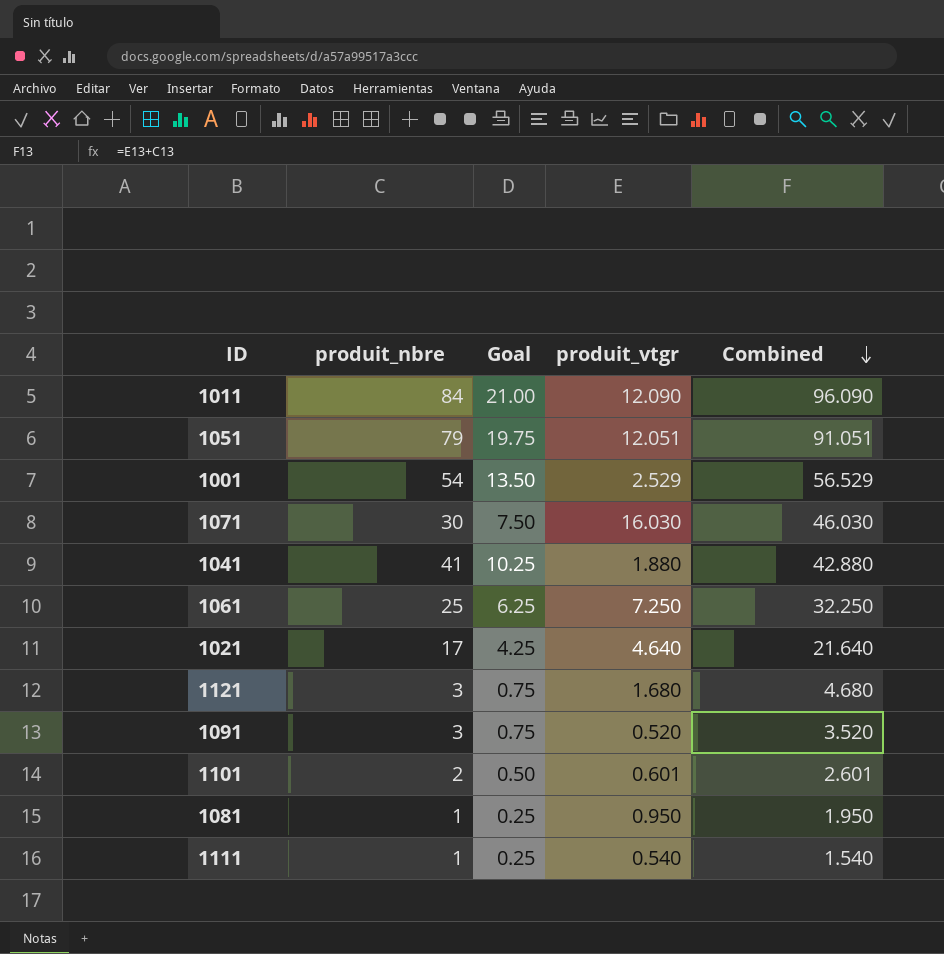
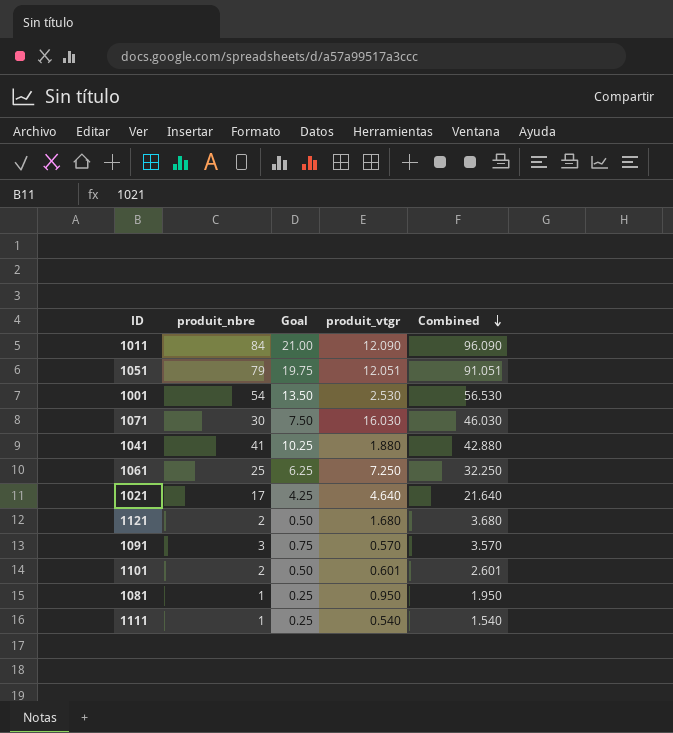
1001 | produit_vtgr: 2.529 -> 2.530
1001 | Combined: 56.529 -> 56.530
1121 | produit_nbre: 3 -> 2
1121 | Goal: 0.75 -> 0.50
1121 | Combined: 4.680 -> 3.680
1091 | produit_vtgr: 0.520 -> 0.570
1091 | Combined: 3.520 -> 3.570

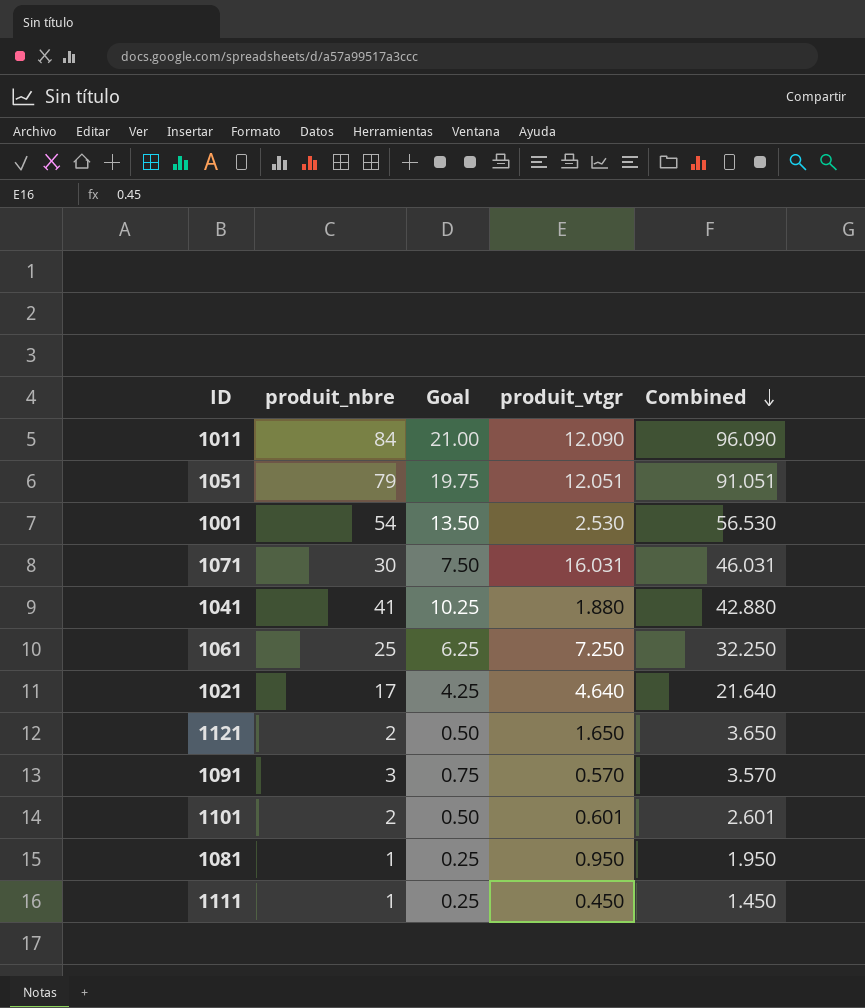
1071 | produit_vtgr: 16.030 -> 16.031
1071 | Combined: 46.030 -> 46.031
1121 | produit_vtgr: 1.680 -> 1.650
1121 | Combined: 3.680 -> 3.650
1111 | produit_vtgr: 0.540 -> 0.450
1111 | Combined: 1.540 -> 1.450

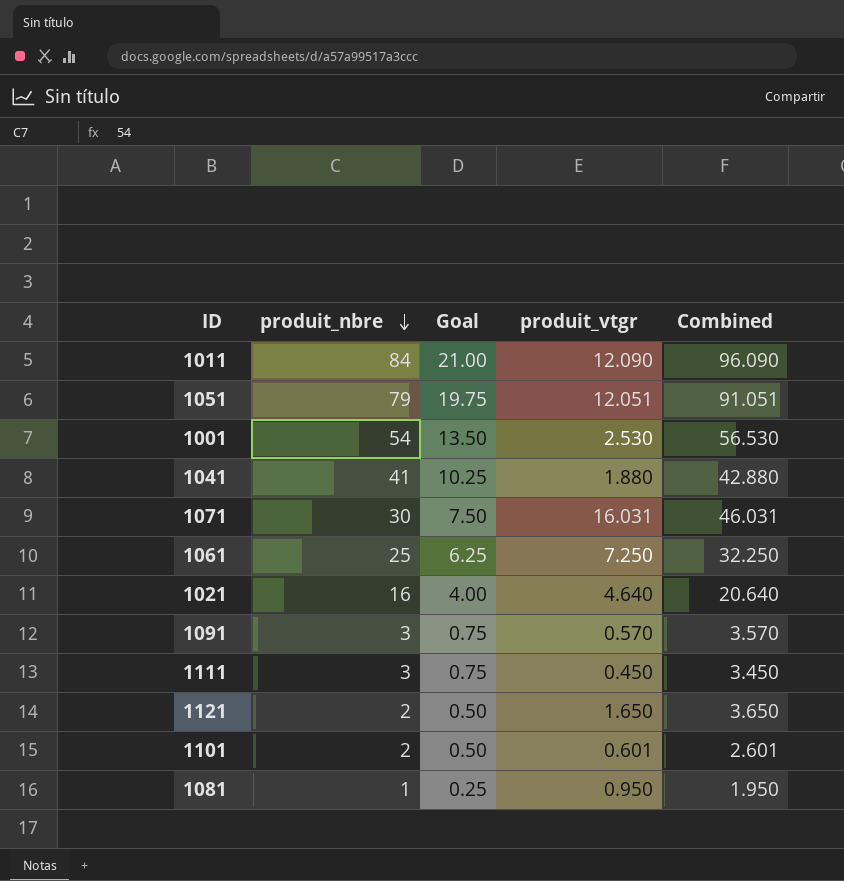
row order: Combined descending -> produit_nbre descending
1021 | produit_nbre: 17 -> 16
1021 | Goal: 4.25 -> 4.00
1021 | Combined: 21.640 -> 20.640
1111 | produit_nbre: 1 -> 3
1111 | Goal: 0.25 -> 0.75
1111 | Combined: 1.450 -> 3.450

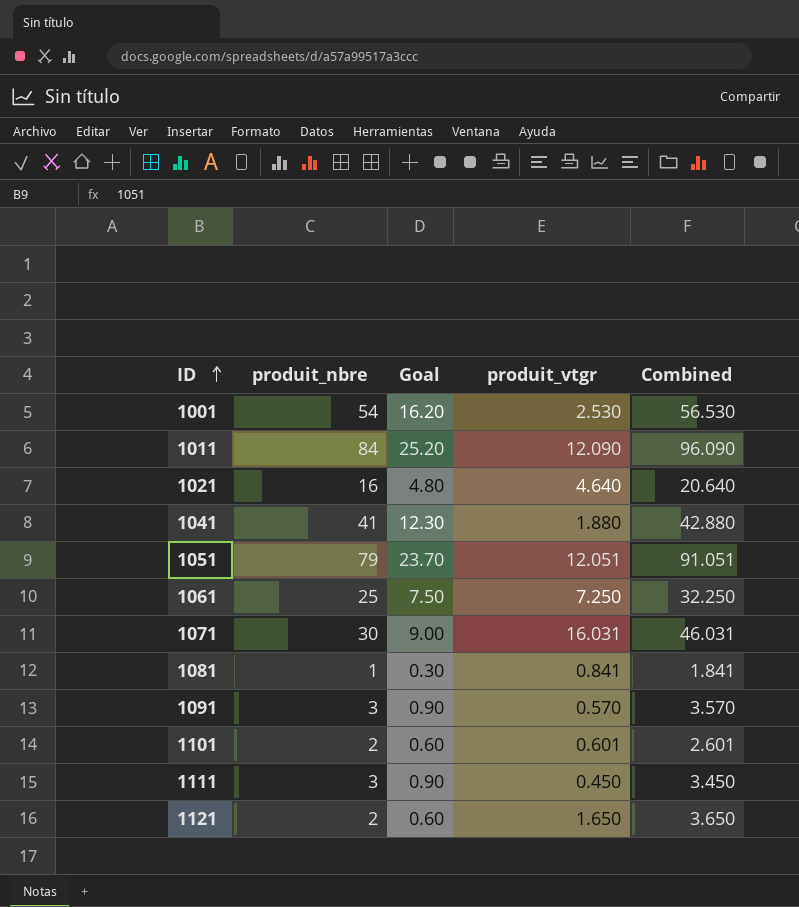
row order: produit_nbre descending -> ID ascending
column Goal | formula: [produit_nbre] * 0.25 -> [produit_nbre] * 0.3
1081 | produit_vtgr: 0.950 -> 0.841
1081 | Combined: 1.950 -> 1.841

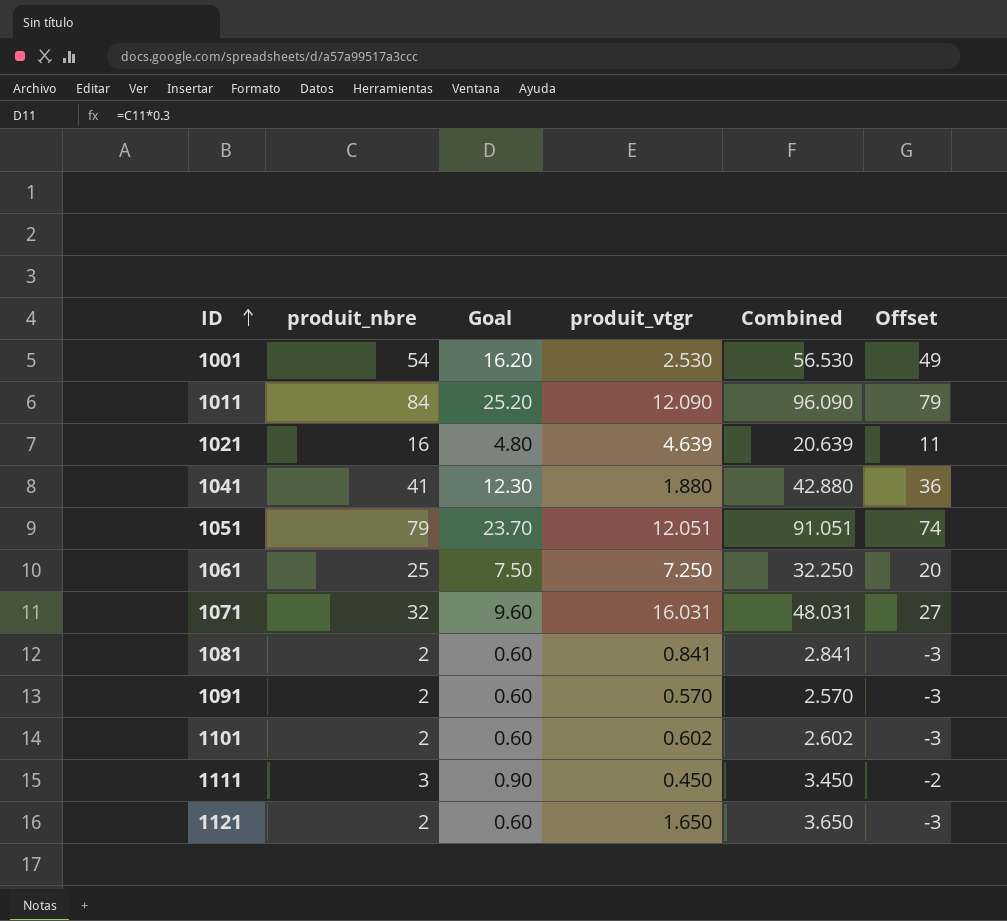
column Offset | formula: none -> [produit_nbre] - 5
1021 | produit_vtgr: 4.640 -> 4.639
1021 | Combined: 20.640 -> 20.639
1071 | produit_nbre: 30 -> 32
1071 | Goal: 9.00 -> 9.60
1071 | Combined: 46.031 -> 48.031
1081 | produit_nbre: 1 -> 2
1081 | Goal: 0.30 -> 0.60
1081 | Combined: 1.841 -> 2.841
1091 | produit_nbre: 3 -> 2
1091 | Goal: 0.90 -> 0.60
1091 | Combined: 3.570 -> 2.570
1101 | produit_vtgr: 0.601 -> 0.602
1101 | Combined: 2.601 -> 2.602

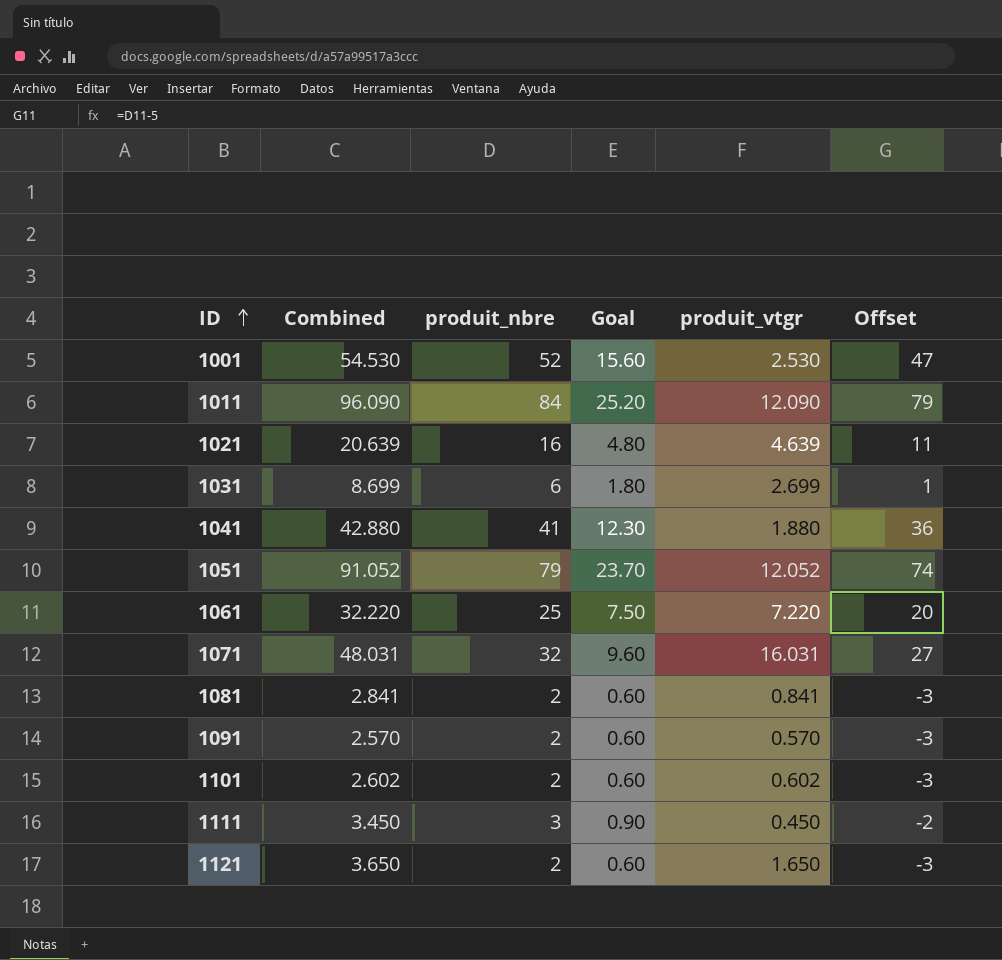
column Combined | position: 5 -> 2
1001 | Combined: 56.530 -> 54.530
1001 | produit_nbre: 54 -> 52
1001 | Goal: 16.20 -> 15.60
1001 | Offset: 49 -> 47
row 1031: none -> 8.699 | 6 | 1.80 | 2.699 | 1
1051 | Combined: 91.051 -> 91.052
1051 | produit_vtgr: 12.051 -> 12.052
1061 | Combined: 32.250 -> 32.220
1061 | produit_vtgr: 7.250 -> 7.220

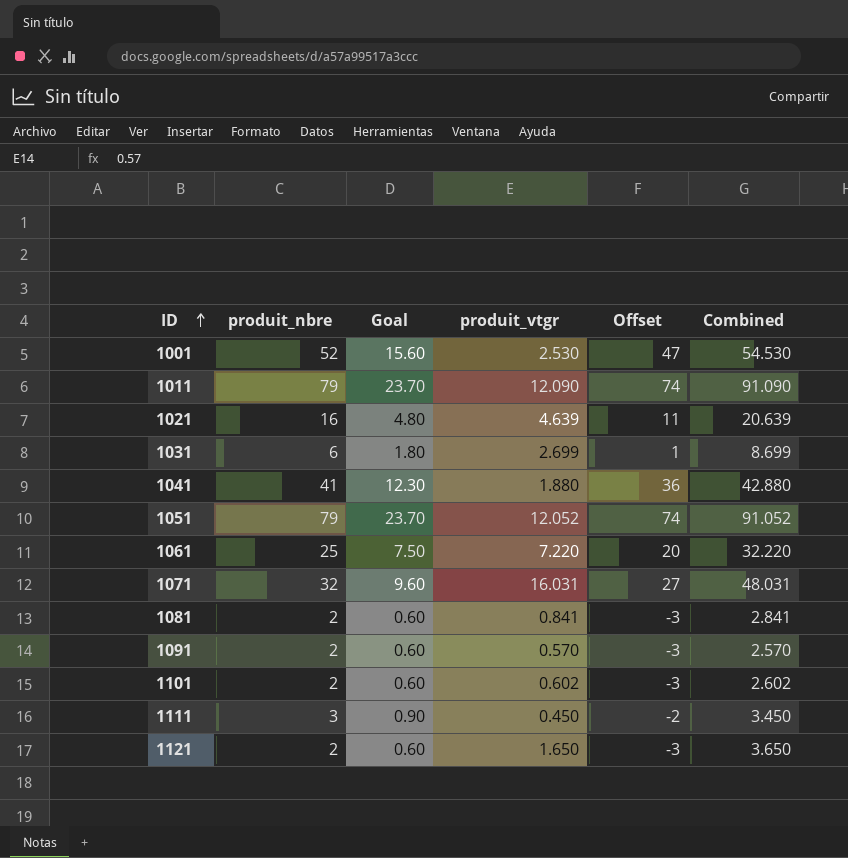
column Combined | position: 2 -> 6
1011 | produit_nbre: 84 -> 79
1011 | Goal: 25.20 -> 23.70
1011 | Offset: 79 -> 74
1011 | Combined: 96.090 -> 91.090

